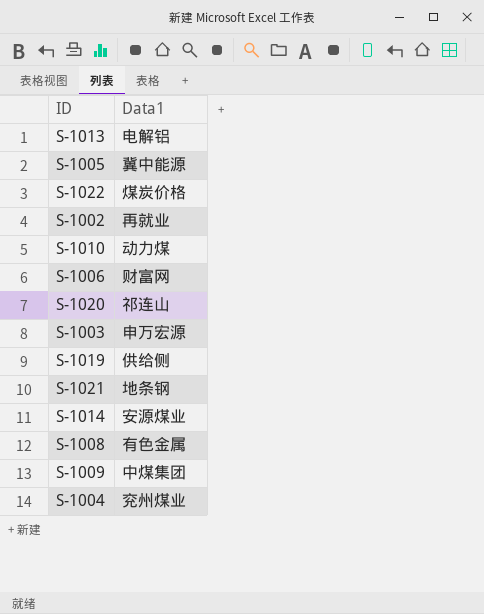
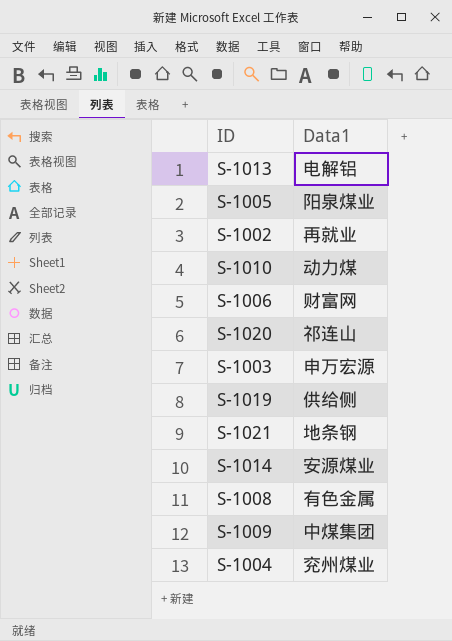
row S-1022: 煤炭价格 -> none
S-1005 | Data1: 冀中能源 -> 阳泉煤业

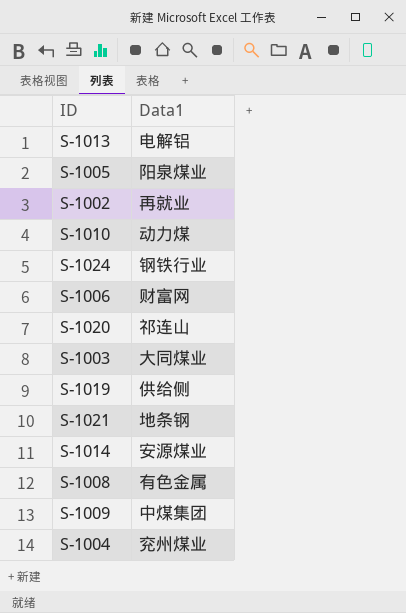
row S-1024: none -> 钢铁行业
S-1003 | Data1: 申万宏源 -> 大同煤业

